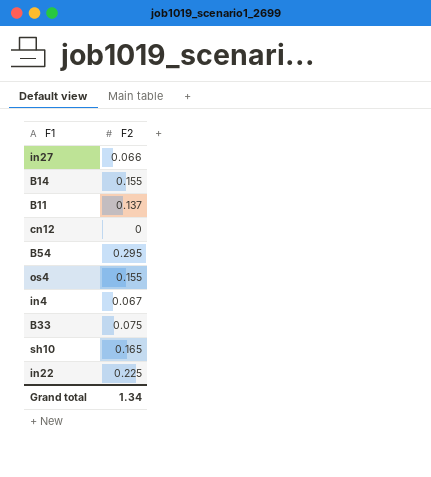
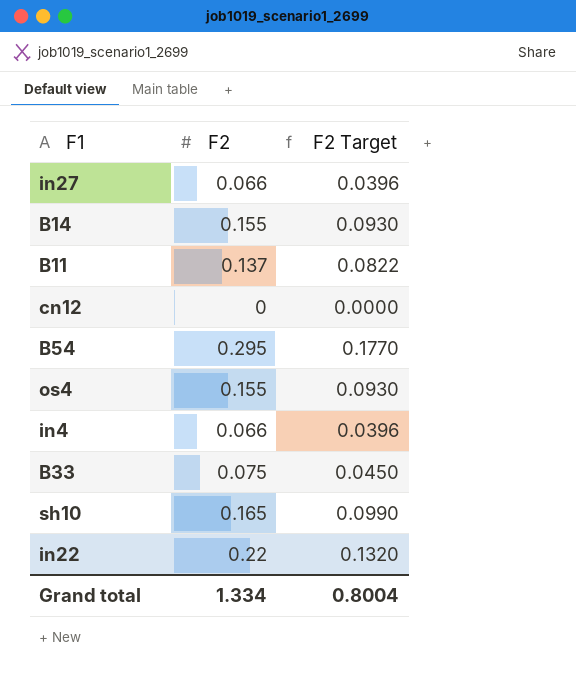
column F2 Target | formula: none -> [F2] * 0.6
in4 | F2: 0.067 -> 0.066
in22 | F2: 0.225 -> 0.22
Grand total | F2: 1.34 -> 1.334

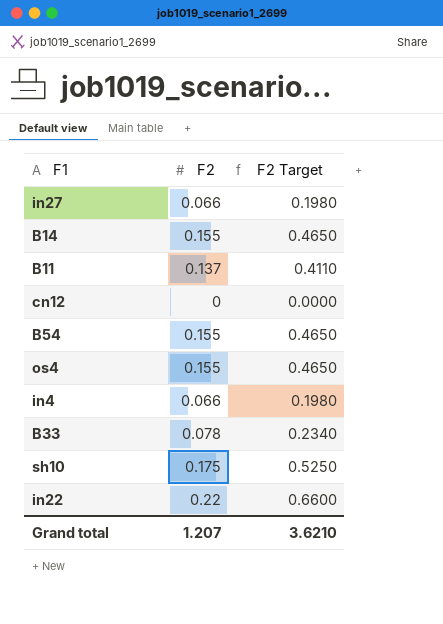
column F2 Target | formula: [F2] * 0.6 -> [F2] * 3
B54 | F2: 0.295 -> 0.155
B33 | F2: 0.075 -> 0.078
sh10 | F2: 0.165 -> 0.175
Grand total | F2: 1.334 -> 1.207
Grand total | F2 Target: 0.8004 -> 3.6210

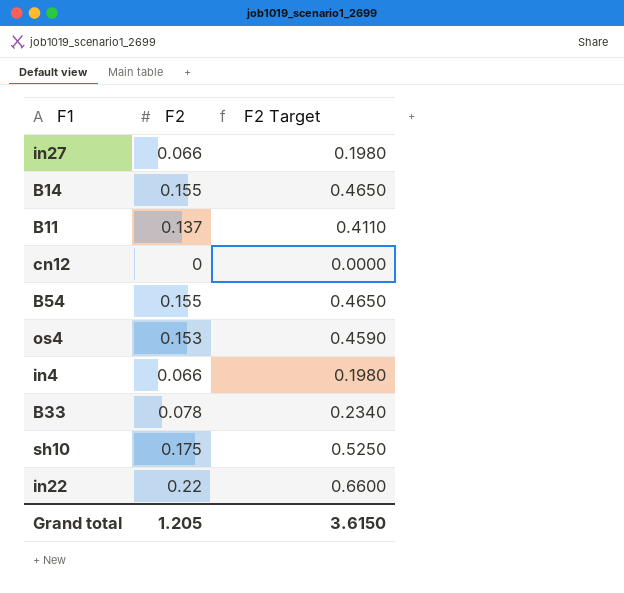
os4 | F2: 0.155 -> 0.153
os4 | F2 Target: 0.4650 -> 0.4590
Grand total | F2: 1.207 -> 1.205
Grand total | F2 Target: 3.6210 -> 3.6150

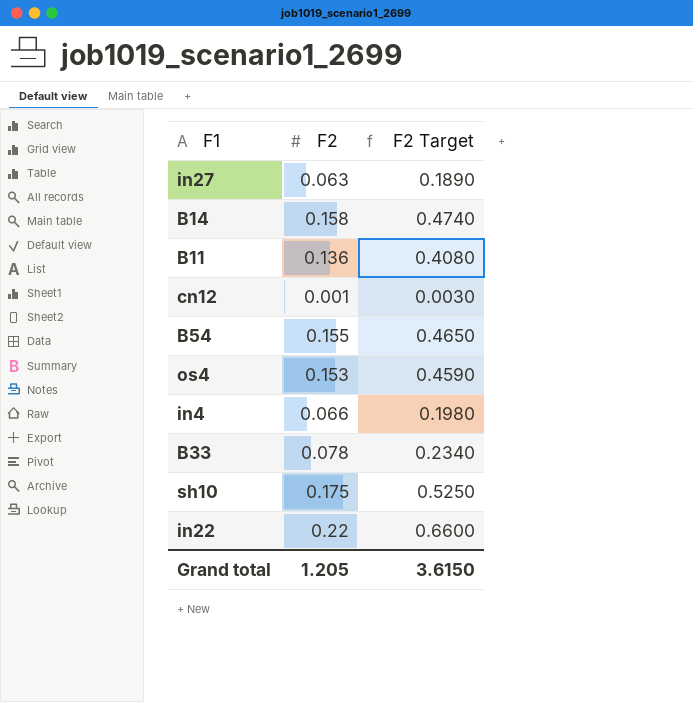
in27 | F2: 0.066 -> 0.063
in27 | F2 Target: 0.1980 -> 0.1890
B14 | F2: 0.155 -> 0.158
B14 | F2 Target: 0.4650 -> 0.4740
B11 | F2: 0.137 -> 0.136
B11 | F2 Target: 0.4110 -> 0.4080
cn12 | F2: 0 -> 0.001
cn12 | F2 Target: 0.0000 -> 0.0030

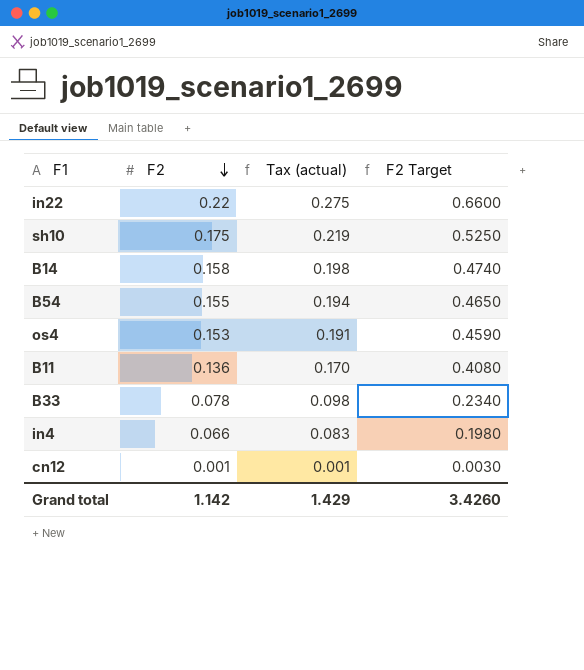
row order: none -> F2 descending
column Tax (actual) | formula: none -> [F2] * 1.25
row in27: 0.063 | 0.1890 -> none
Grand total | F2: 1.205 -> 1.142
Grand total | F2 Target: 3.6150 -> 3.4260

